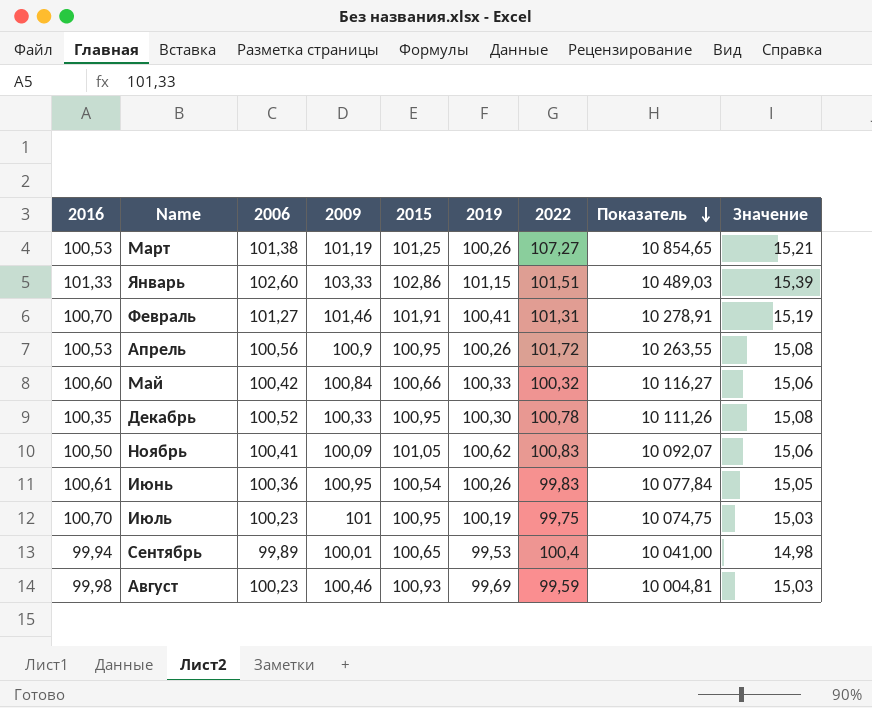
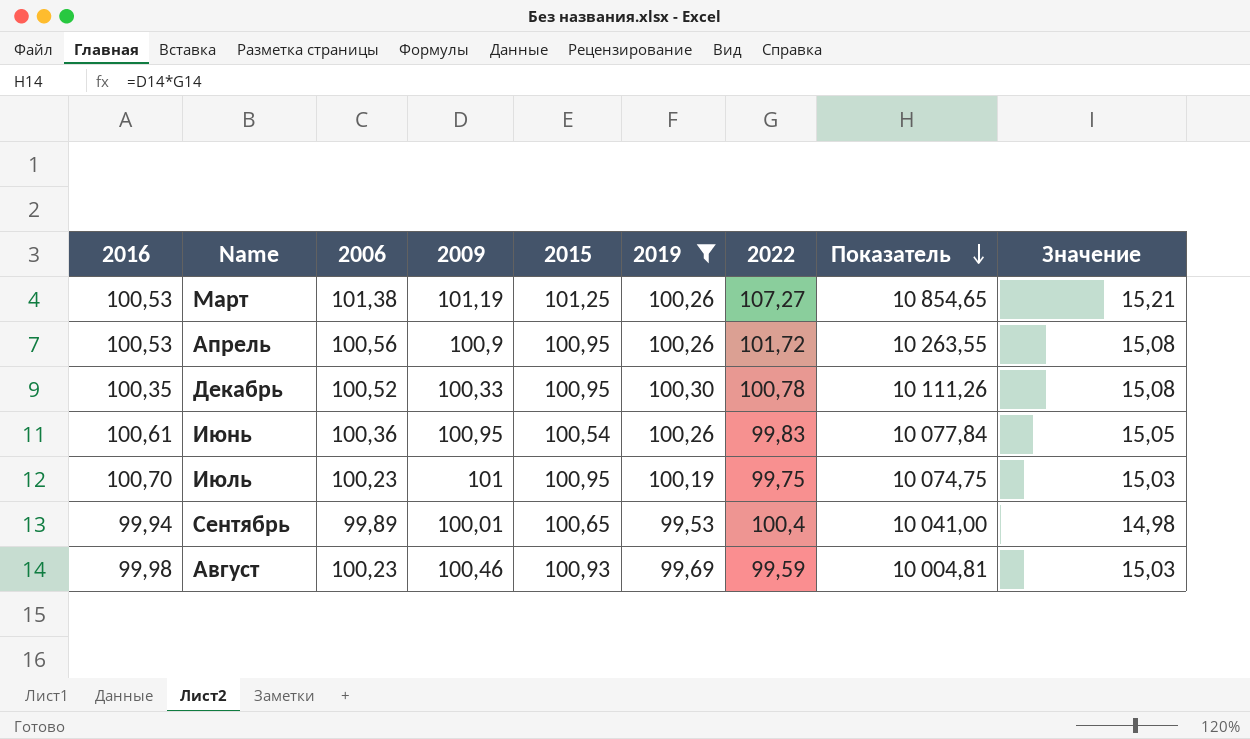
filter: none -> 2019 <= 100,30

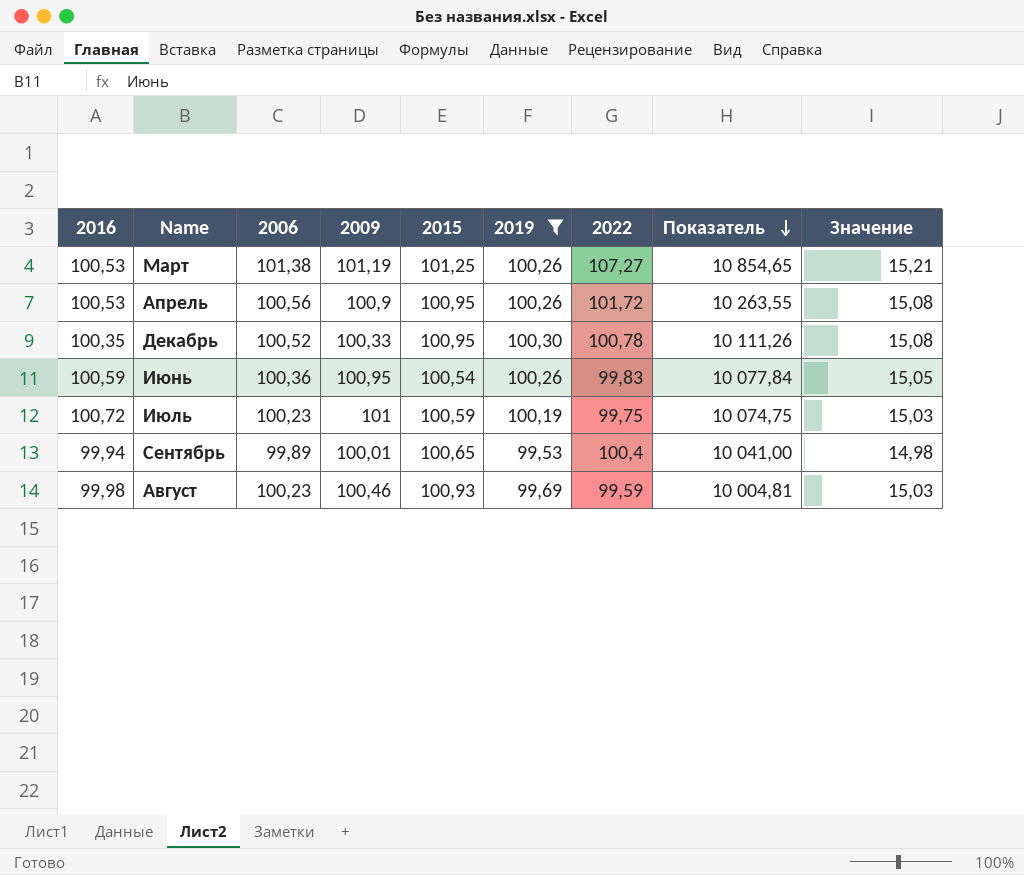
Июнь | 2016: 100,61 -> 100,59
Июль | 2016: 100,70 -> 100,72
Июль | 2015: 100,95 -> 100,59

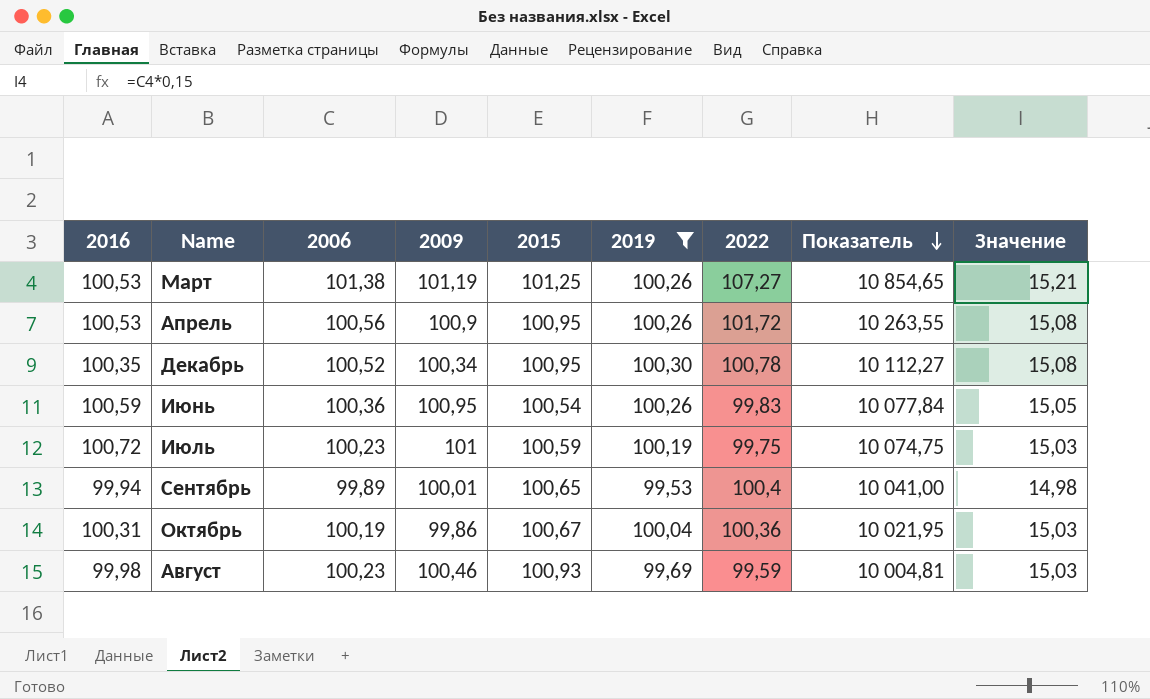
Декабрь | 2009: 100,33 -> 100,34
Декабрь | Показатель: 10 111,26 -> 10 112,27
row Октябрь: none -> 100,31 | 100,19 | 99,86 | 100,67 | 100,04 | 100,36 | 10 021,95 | 15,03

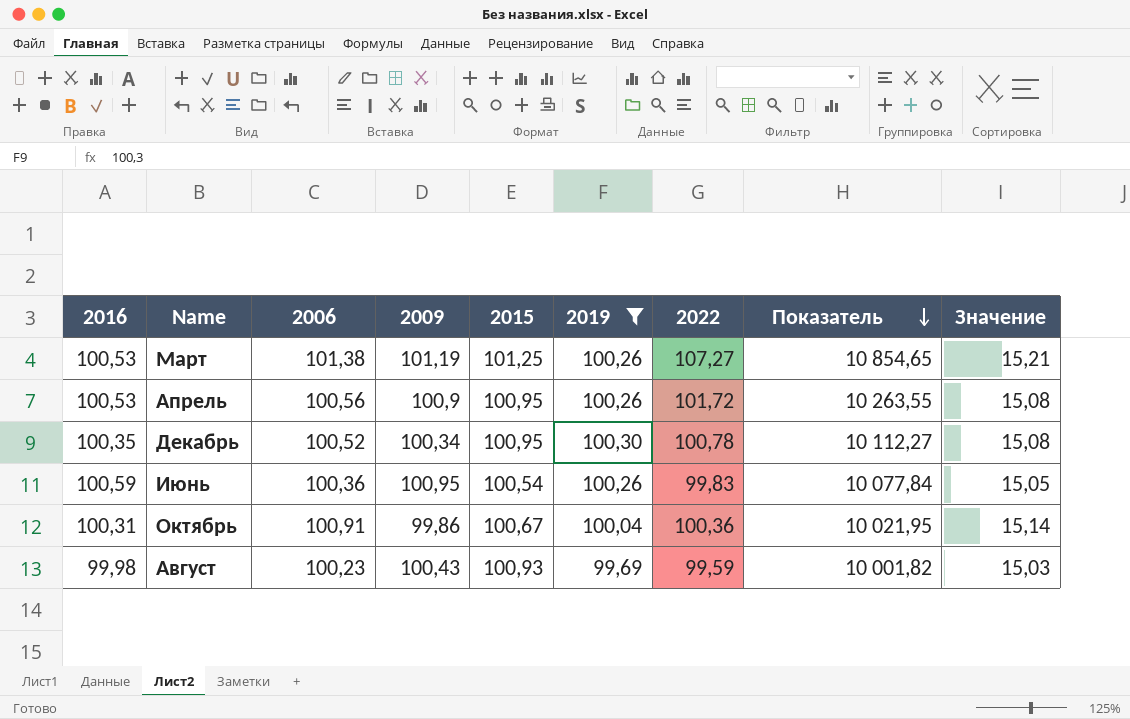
row Июль: 100,72 | 100,23 | 101 | 100,59 | 100,19 | 99,75 | 10 074,75 | 15,03 -> none
row Сентябрь: 99,94 | 99,89 | 100,01 | 100,65 | 99,53 | 100,4 | 10 041,00 | 14,98 -> none
Октябрь | 2006: 100,19 -> 100,91
Октябрь | Значение: 15,03 -> 15,14
Август | 2009: 100,46 -> 100,43
Август | Показатель: 10 004,81 -> 10 001,82

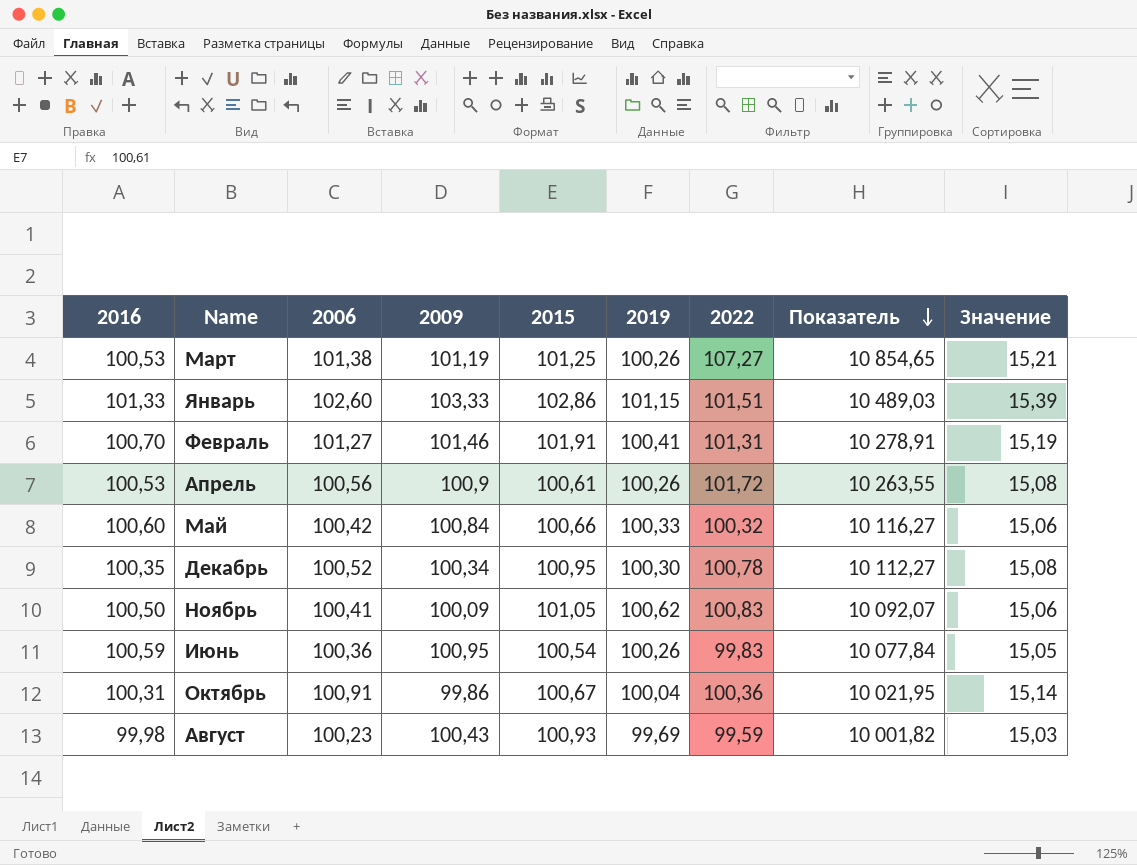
filter: 2019 <= 100,30 -> none
Апрель | 2015: 100,95 -> 100,61

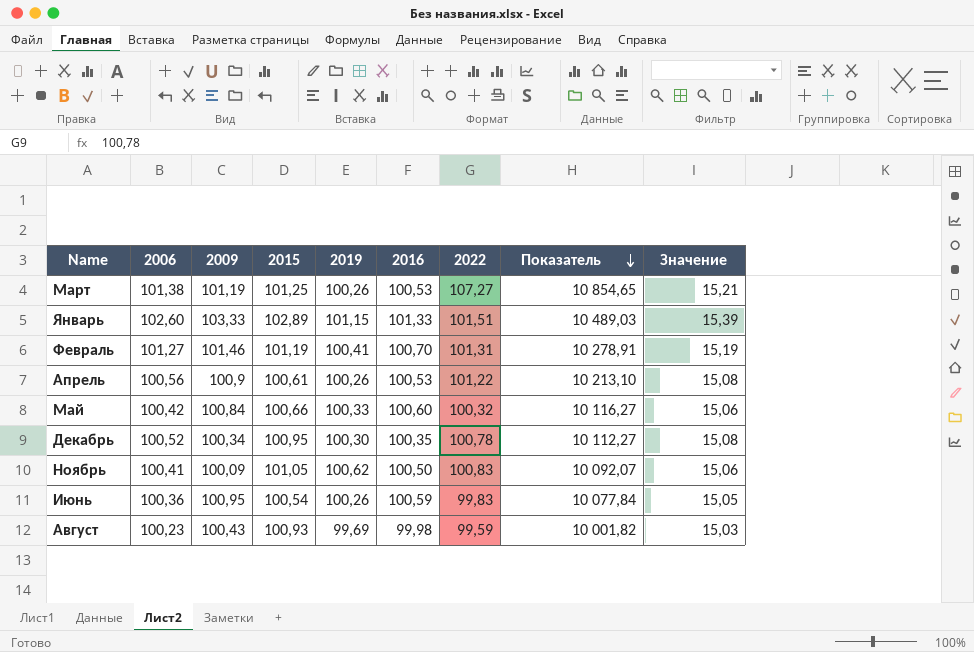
column 2016 | position: 1 -> 6
row Октябрь: 100,31 | 100,91 | 99,86 | 100,67 | 100,04 | 100,36 | 10 021,95 | 15,14 -> none
Январь | 2015: 102,86 -> 102,89
Февраль | 2015: 101,91 -> 101,19
Апрель | 2022: 101,72 -> 101,22
Апрель | Показатель: 10 263,55 -> 10 213,10

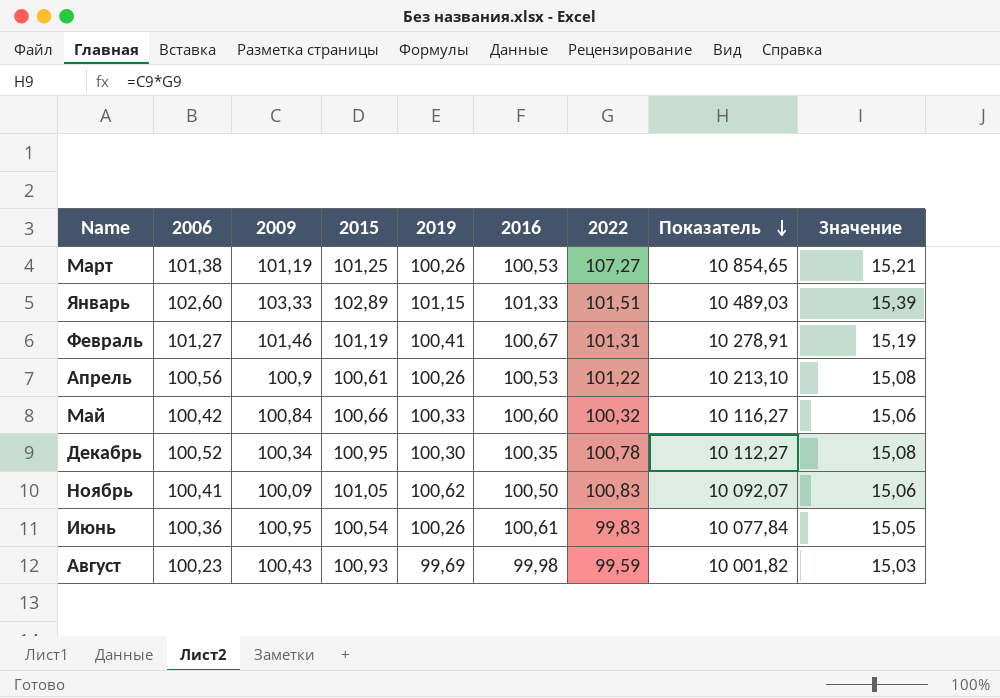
Февраль | 2016: 100,70 -> 100,67
Июнь | 2016: 100,59 -> 100,61

